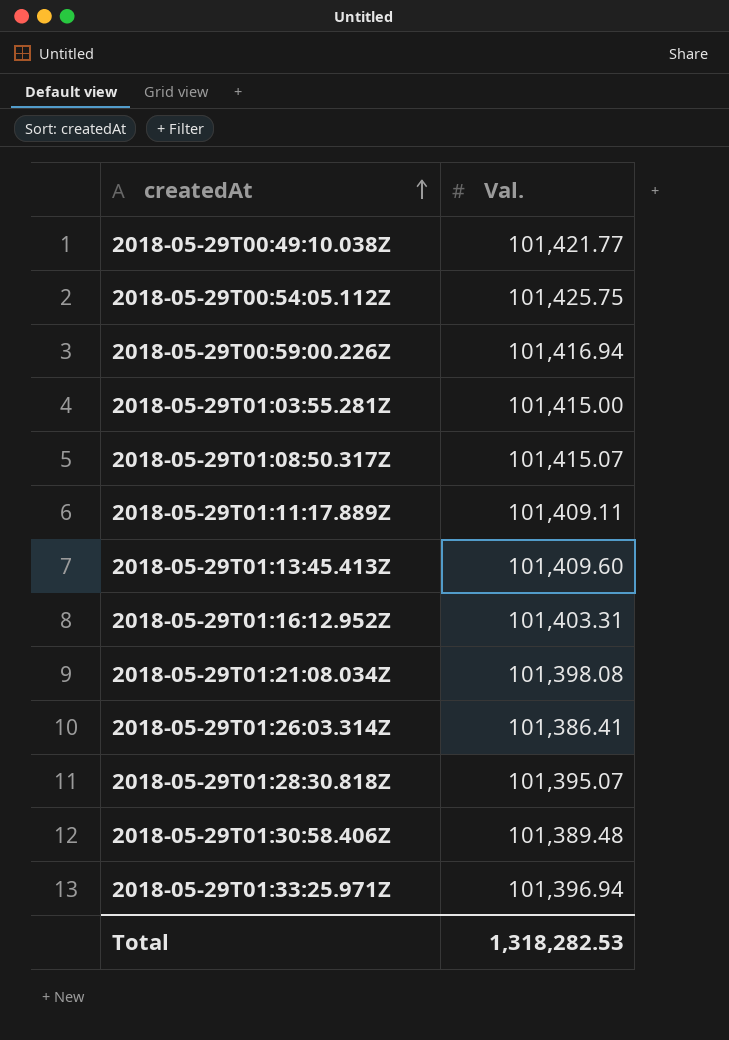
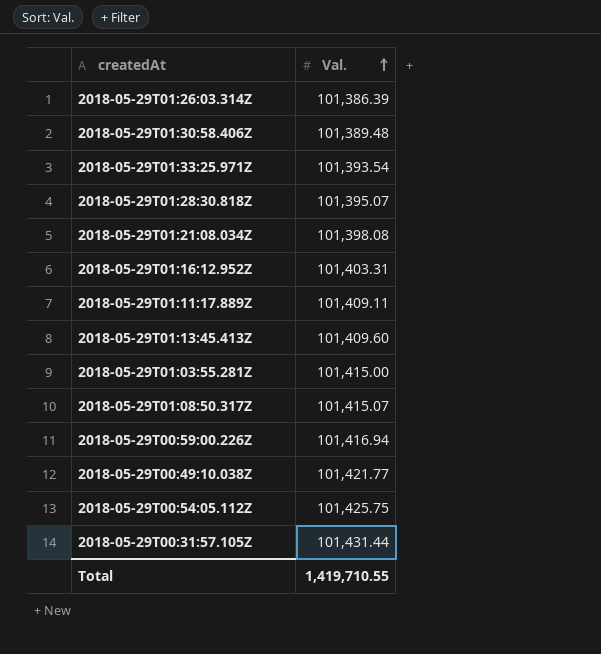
row order: createdAt ascending -> Val. ascending
2018-05-29T01:26:03.314Z | Val.: 101,386.41 -> 101,386.39
2018-05-29T01:33:25.971Z | Val.: 101,396.94 -> 101,393.54
row 2018-05-29T00:31:57.105Z: none -> 101,431.44
Total | Val.: 1,318,282.53 -> 1,419,710.55

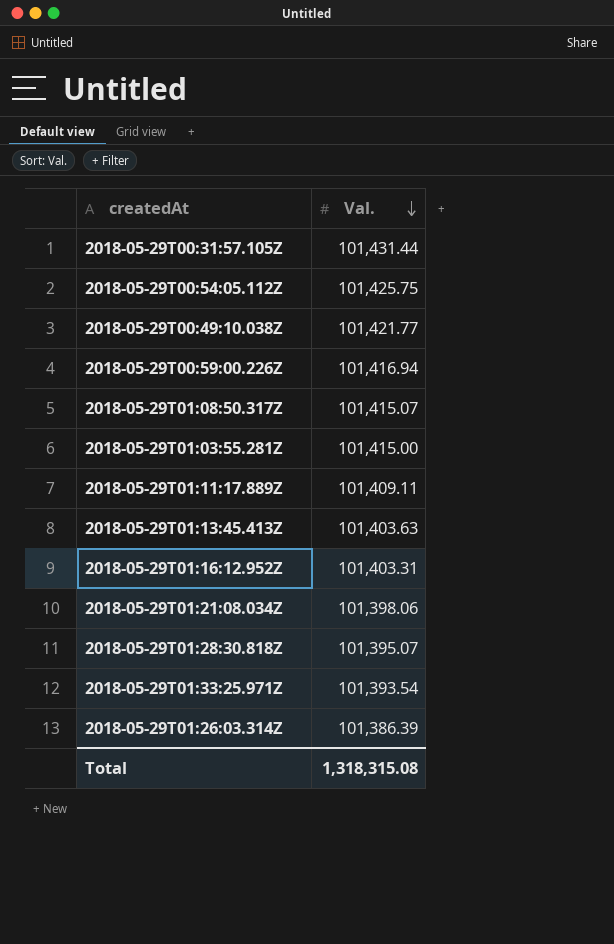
row order: Val. ascending -> Val. descending
row 2018-05-29T01:30:58.406Z: 101,389.48 -> none
2018-05-29T01:13:45.413Z | Val.: 101,409.60 -> 101,403.63
2018-05-29T01:21:08.034Z | Val.: 101,398.08 -> 101,398.06
Total | Val.: 1,419,710.55 -> 1,318,315.08

